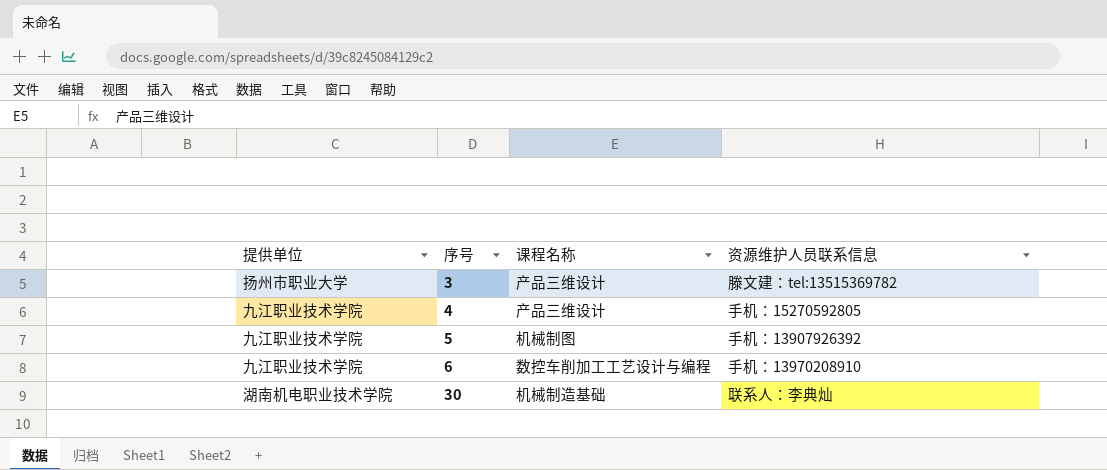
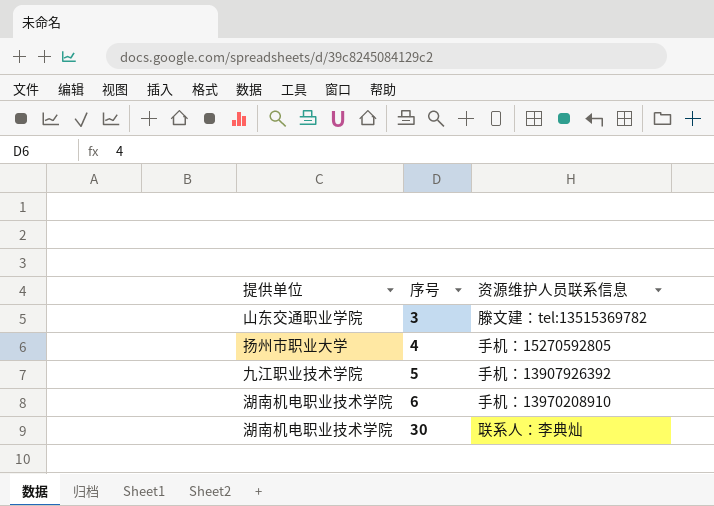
column 课程名称 | position: 3 -> none
3 | 提供单位: 扬州市职业大学 -> 山东交通职业学院
4 | 提供单位: 九江职业技术学院 -> 扬州市职业大学
6 | 提供单位: 九江职业技术学院 -> 湖南机电职业技术学院

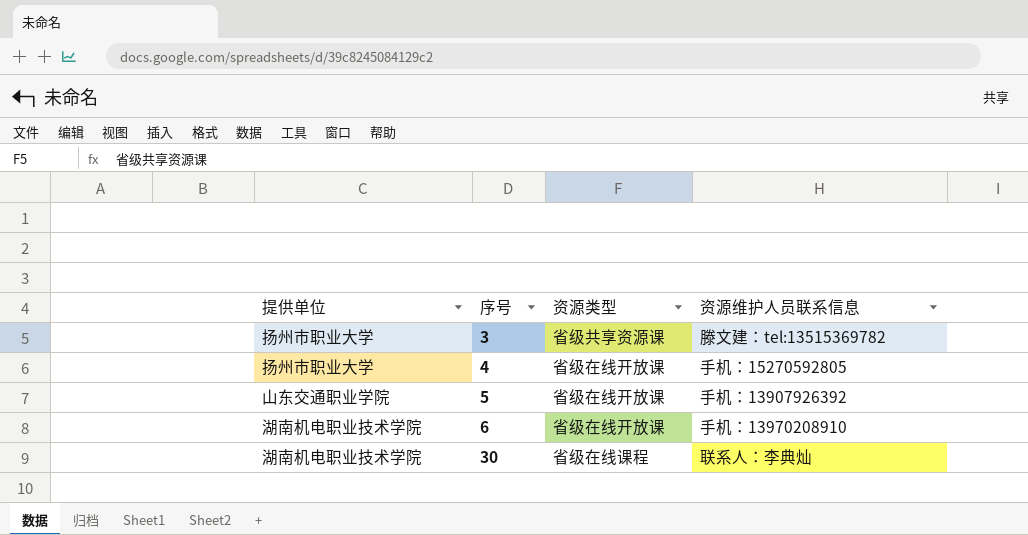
column 资源类型 | position: none -> 3
3 | 提供单位: 山东交通职业学院 -> 扬州市职业大学
5 | 提供单位: 九江职业技术学院 -> 山东交通职业学院

